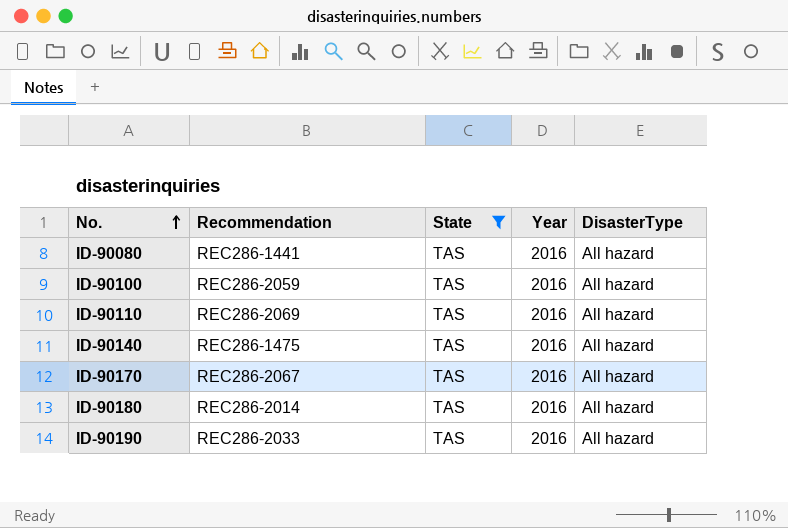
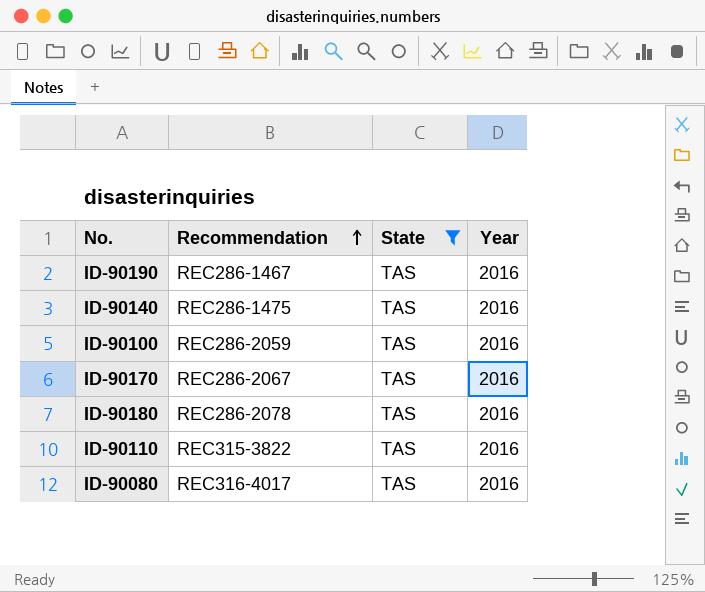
row order: No. ascending -> Recommendation ascending
column DisasterType | position: 5 -> none
ID-90190 | Recommendation: REC286-2033 -> REC286-1467
ID-90180 | Recommendation: REC286-2014 -> REC286-2078
ID-90110 | Recommendation: REC286-2069 -> REC315-3822
ID-90080 | Recommendation: REC286-1441 -> REC316-4017

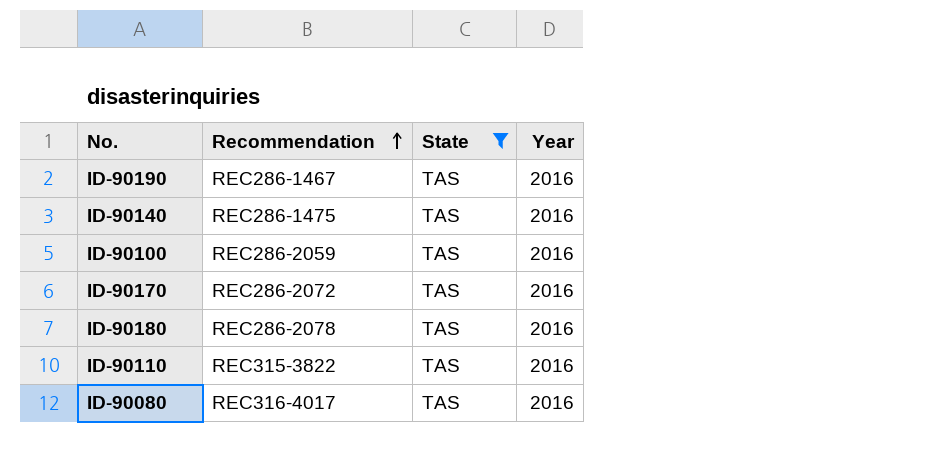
ID-90170 | Recommendation: REC286-2067 -> REC286-2072

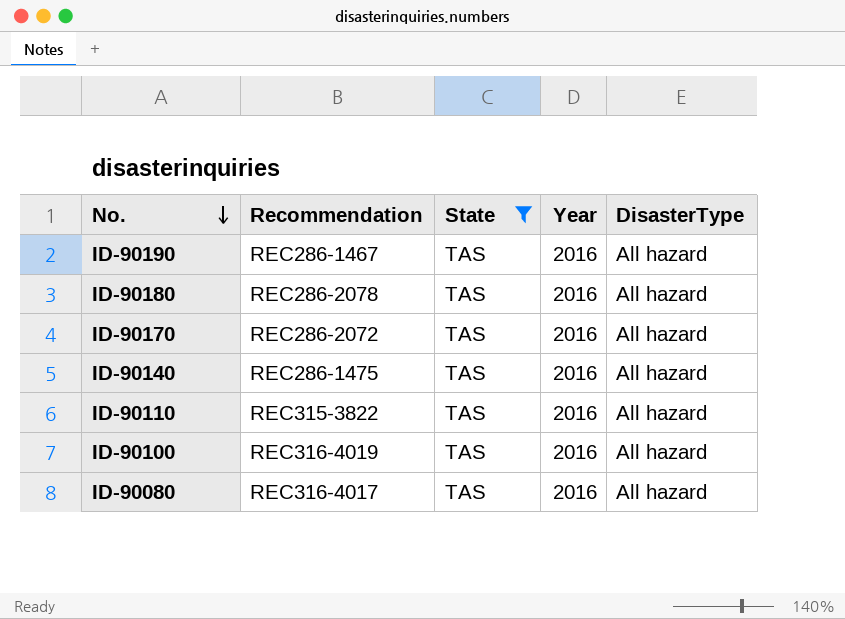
row order: Recommendation ascending -> No. descending
column DisasterType | position: none -> 5
ID-90100 | Recommendation: REC286-2059 -> REC316-4019

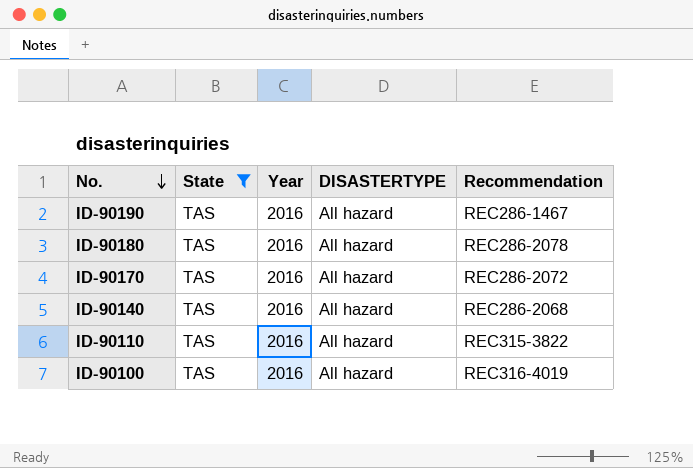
column name: DisasterType -> DISASTERTYPE
column Recommendation | position: 2 -> 5
row ID-90080: REC316-4017 | TAS | 2016 | All hazard -> none
ID-90140 | Recommendation: REC286-1475 -> REC286-2068

